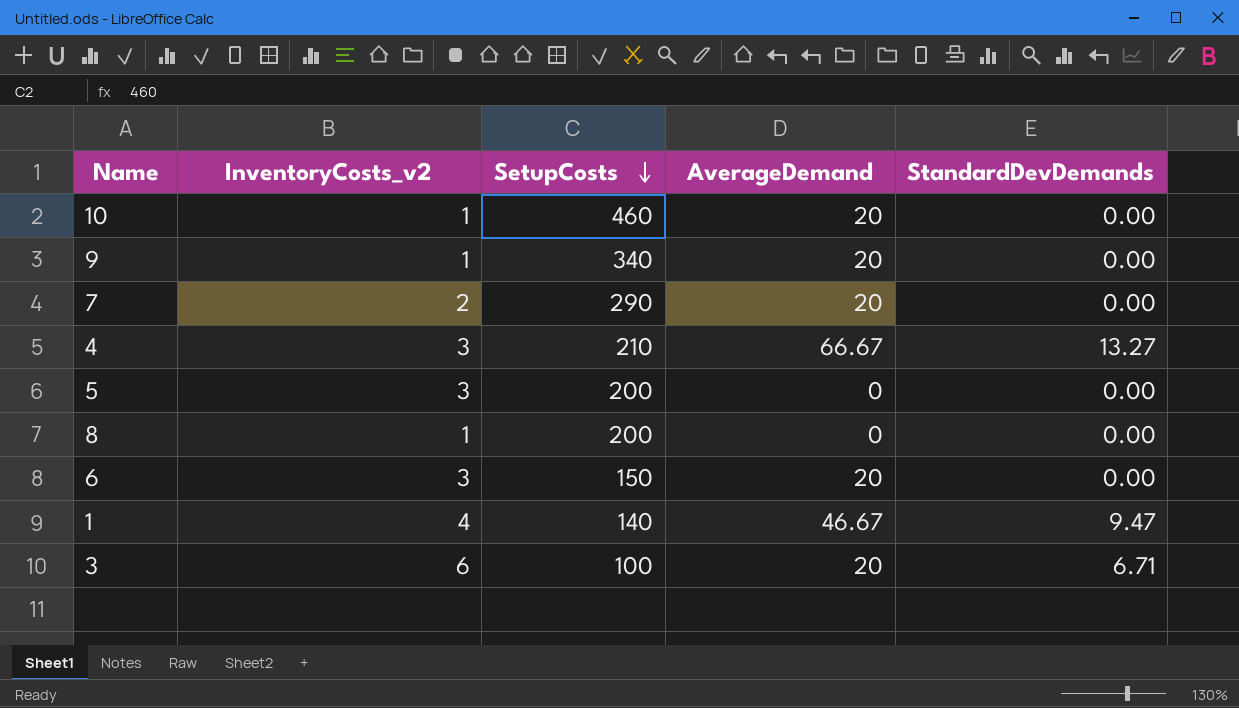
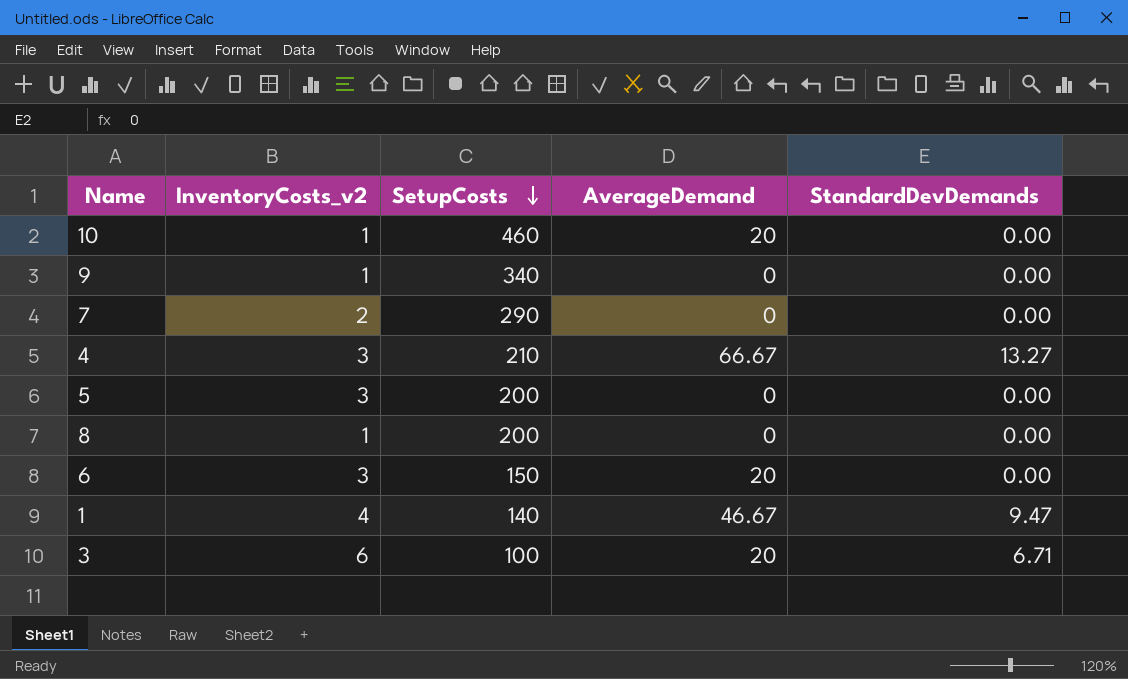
9 | AverageDemand: 20 -> 0
7 | AverageDemand: 20 -> 0

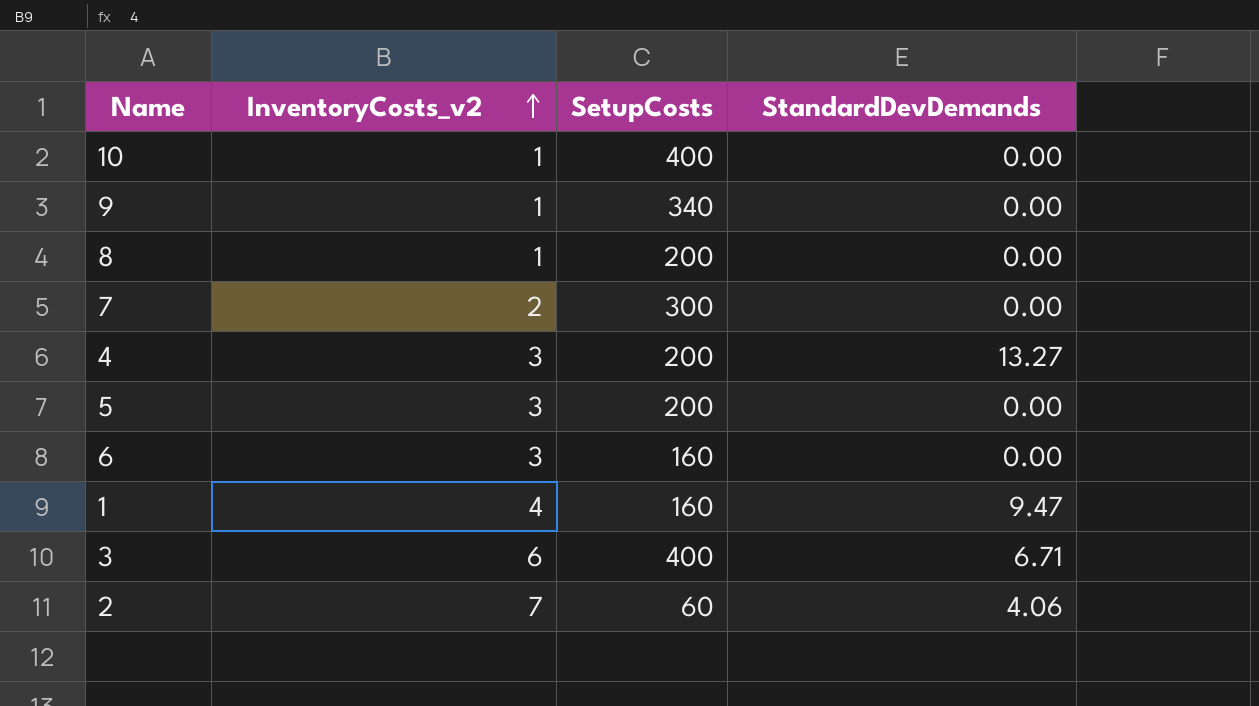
row order: SetupCosts descending -> InventoryCosts_v2 ascending
column AverageDemand | position: 4 -> none
10 | SetupCosts: 460 -> 400
7 | SetupCosts: 290 -> 300
4 | SetupCosts: 210 -> 200
6 | SetupCosts: 150 -> 160
1 | SetupCosts: 140 -> 160
3 | SetupCosts: 100 -> 400
row 2: none -> 7 | 60 | 4.06

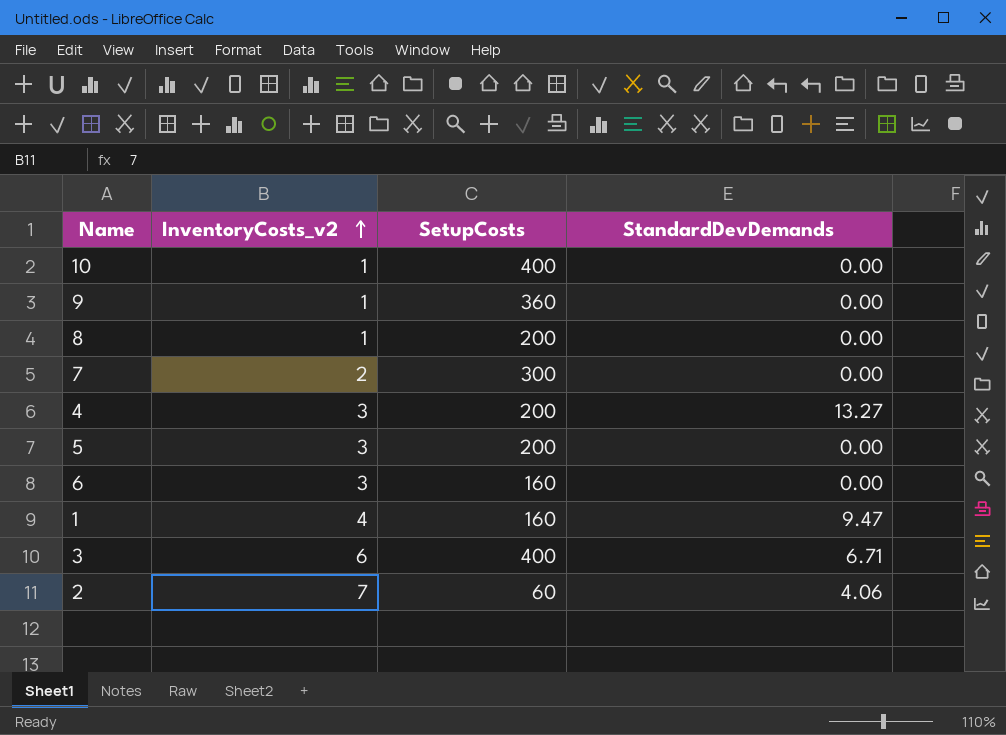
9 | SetupCosts: 340 -> 360

